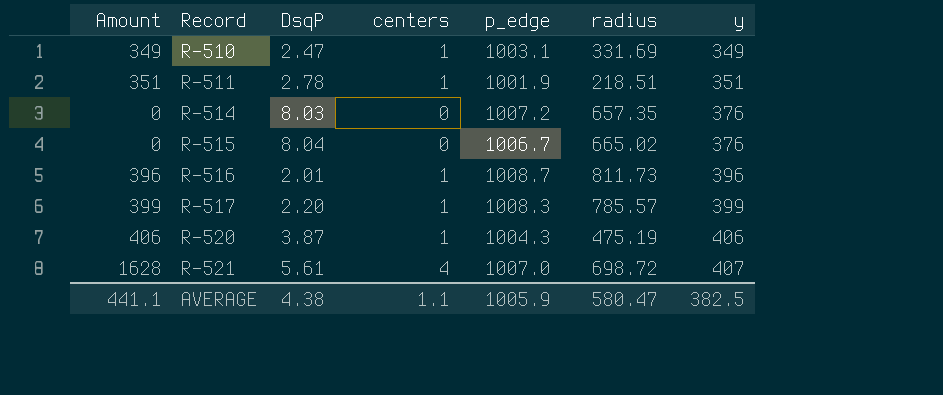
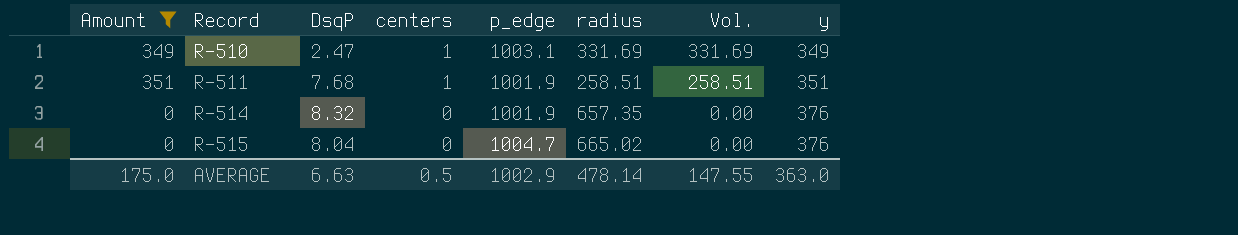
filter: none -> Amount <= 351
column Vol. | formula: none -> [centers] * [radius]
R-511 | DsqP: 2.78 -> 7.68
R-511 | radius: 218.51 -> 258.51
R-514 | DsqP: 8.03 -> 8.32
R-514 | p_edge: 1007.2 -> 1001.9
R-515 | p_edge: 1006.7 -> 1004.7
AVERAGE | Amount: 441.1 -> 175.0
AVERAGE | DsqP: 4.38 -> 6.63
AVERAGE | centers: 1.1 -> 0.5
AVERAGE | p_edge: 1005.9 -> 1002.9
AVERAGE | radius: 580.47 -> 478.14
AVERAGE | y: 382.5 -> 363.0

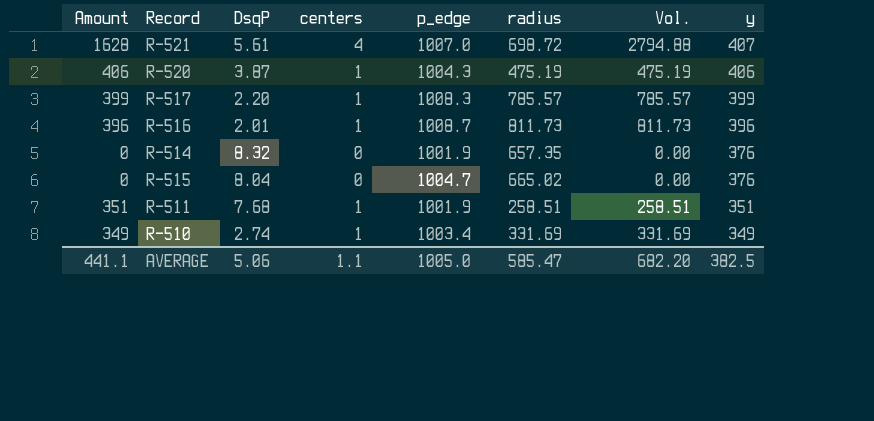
filter: Amount <= 351 -> none
row order: Record ascending -> y descending
R-510 | DsqP: 2.47 -> 2.74
R-510 | p_edge: 1003.1 -> 1003.4
AVERAGE | Amount: 175.0 -> 441.1
AVERAGE | DsqP: 6.63 -> 5.06
AVERAGE | centers: 0.5 -> 1.1
AVERAGE | p_edge: 1002.9 -> 1005.0
AVERAGE | radius: 478.14 -> 585.47
AVERAGE | Vol.: 147.55 -> 682.20
AVERAGE | y: 363.0 -> 382.5

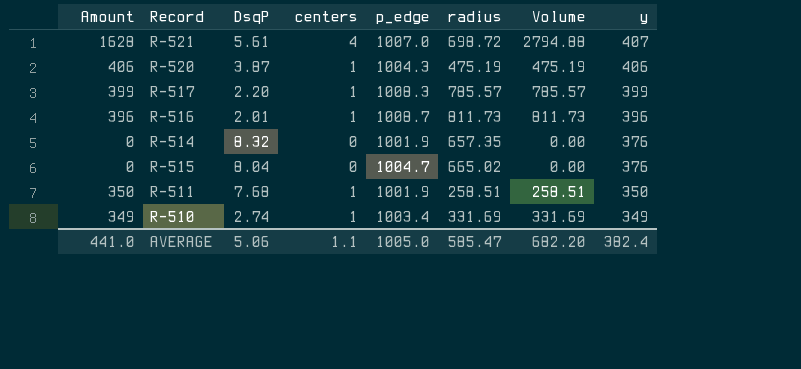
column name: Vol. -> Volume
R-511 | Amount: 351 -> 350
R-511 | y: 351 -> 350
AVERAGE | Amount: 441.1 -> 441.0
AVERAGE | y: 382.5 -> 382.4

